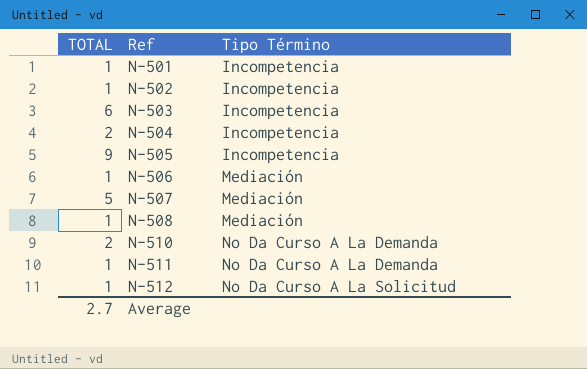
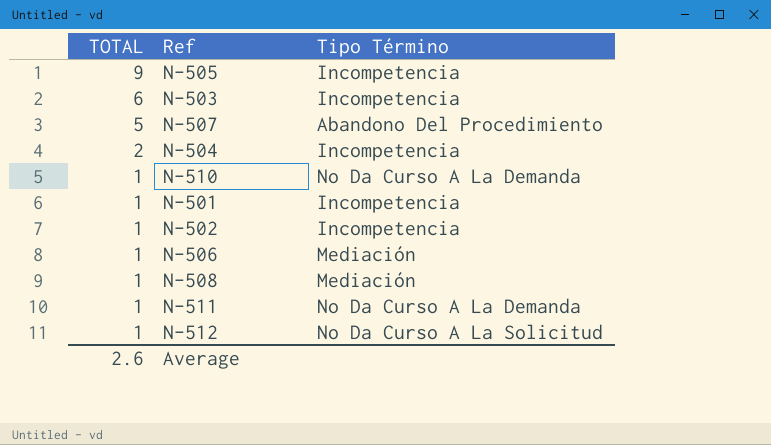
row order: Ref ascending -> TOTAL descending
N-507 | Tipo Término: Mediación -> Abandono Del Procedimiento
N-510 | TOTAL: 2 -> 1
Average | TOTAL: 2.7 -> 2.6

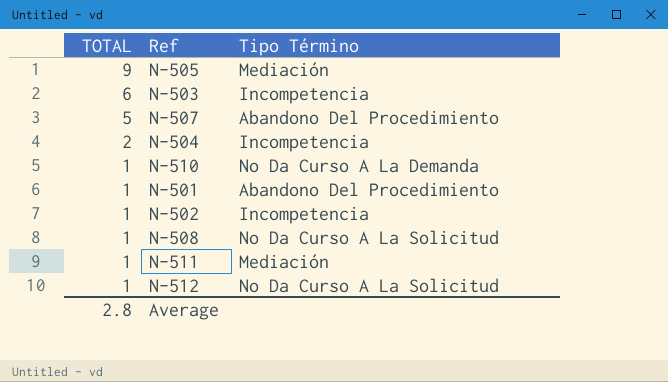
row N-506: 1 | Mediación -> none
N-505 | Tipo Término: Incompetencia -> Mediación
N-501 | Tipo Término: Incompetencia -> Abandono Del Procedimiento
N-508 | Tipo Término: Mediación -> No Da Curso A La Solicitud
N-511 | Tipo Término: No Da Curso A La Demanda -> Mediación
Average | TOTAL: 2.6 -> 2.8

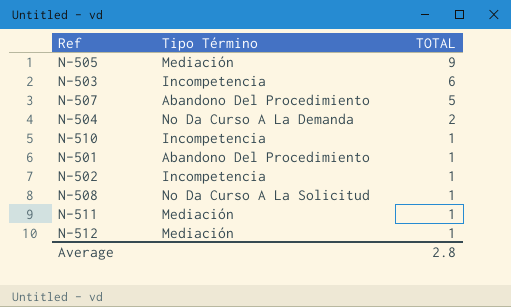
column TOTAL | position: 1 -> 3
N-504 | Tipo Término: Incompetencia -> No Da Curso A La Demanda
N-510 | Tipo Término: No Da Curso A La Demanda -> Incompetencia
N-512 | Tipo Término: No Da Curso A La Solicitud -> Mediación

